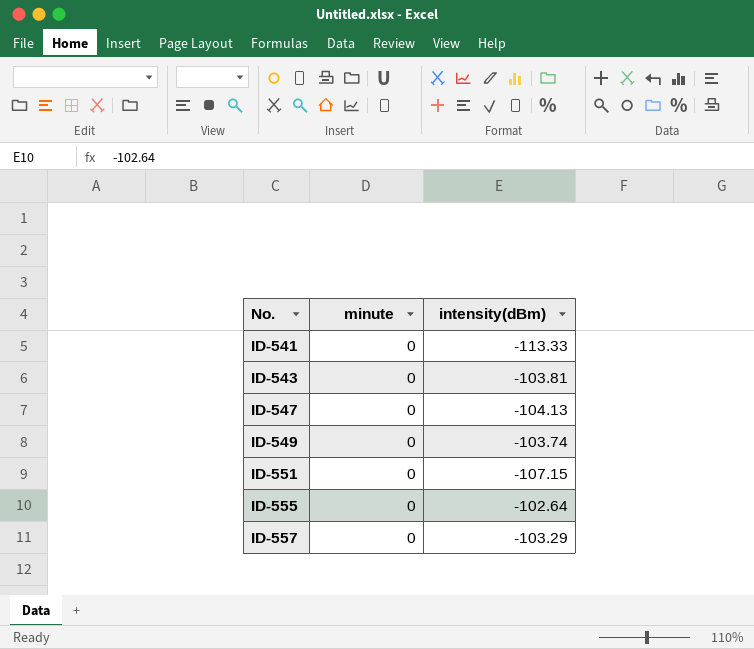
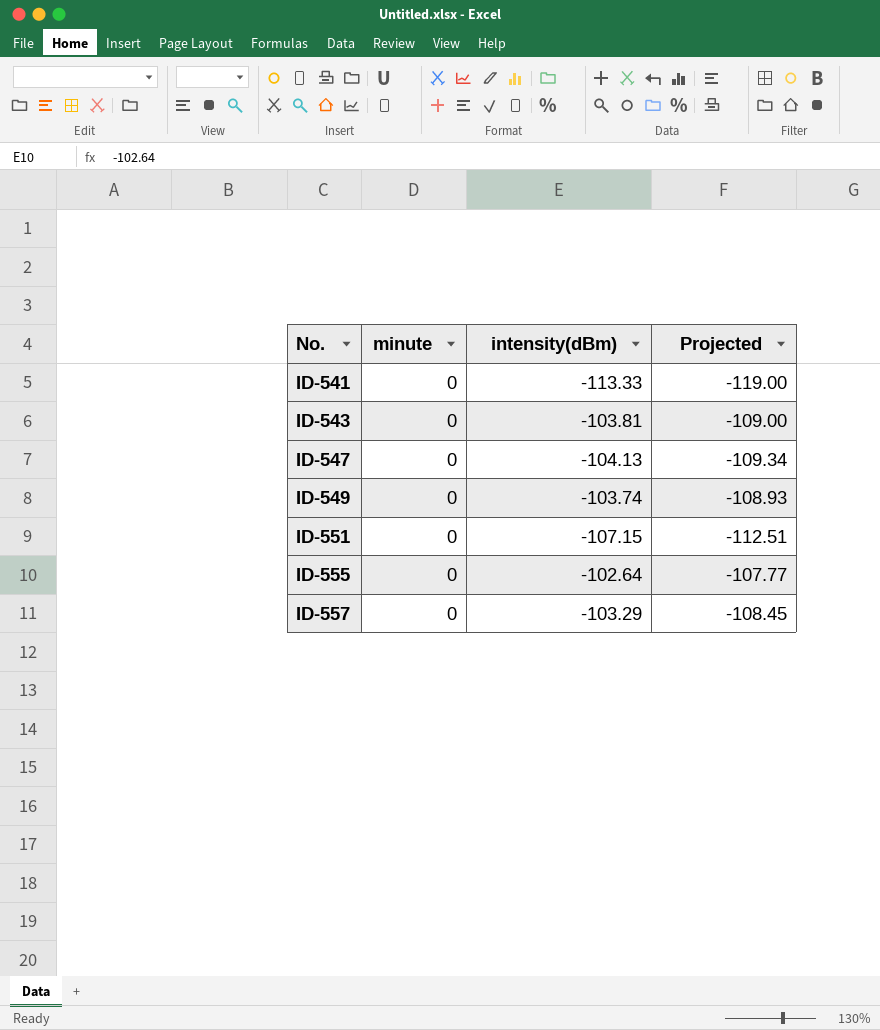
column Projected | formula: none -> [intensity(dBm)] * 1.05

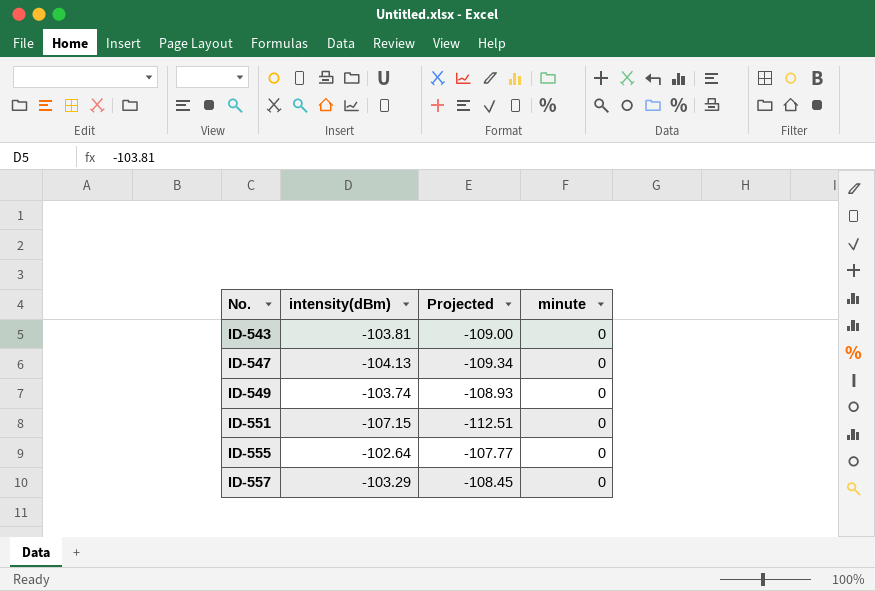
column minute | position: 2 -> 4
row ID-541: 0 | -113.33 | -119.00 -> none

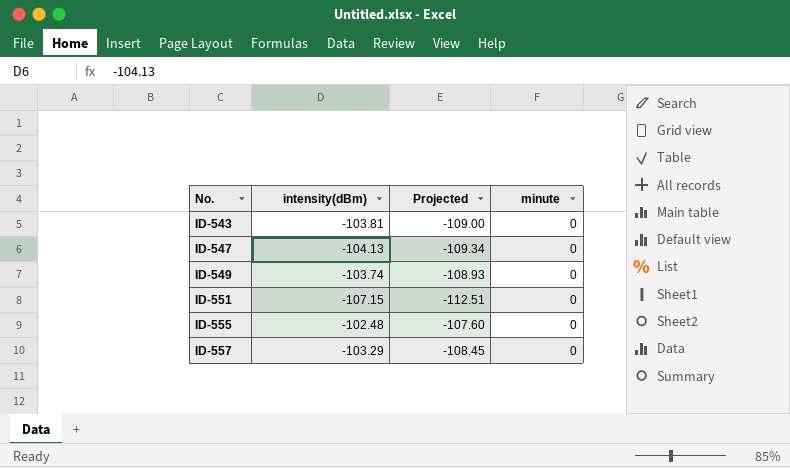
ID-555 | intensity(dBm): -102.64 -> -102.48
ID-555 | Projected: -107.77 -> -107.60

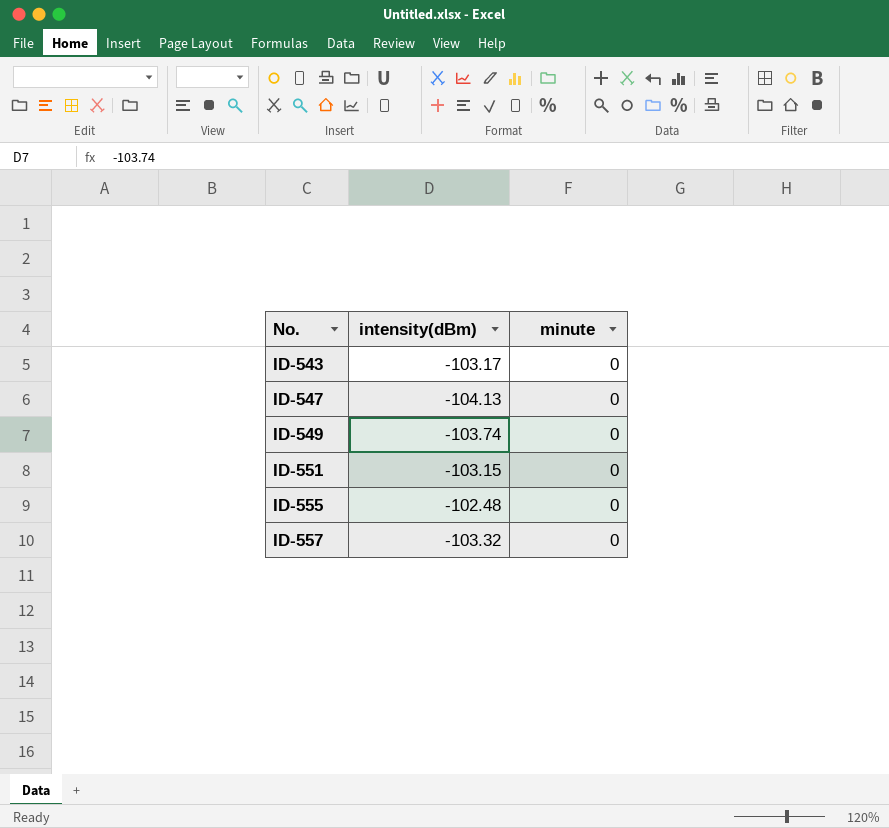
column Projected | formula: [intensity(dBm)] * 1.05 -> none
ID-543 | intensity(dBm): -103.81 -> -103.17
ID-551 | intensity(dBm): -107.15 -> -103.15
ID-557 | intensity(dBm): -103.29 -> -103.32

